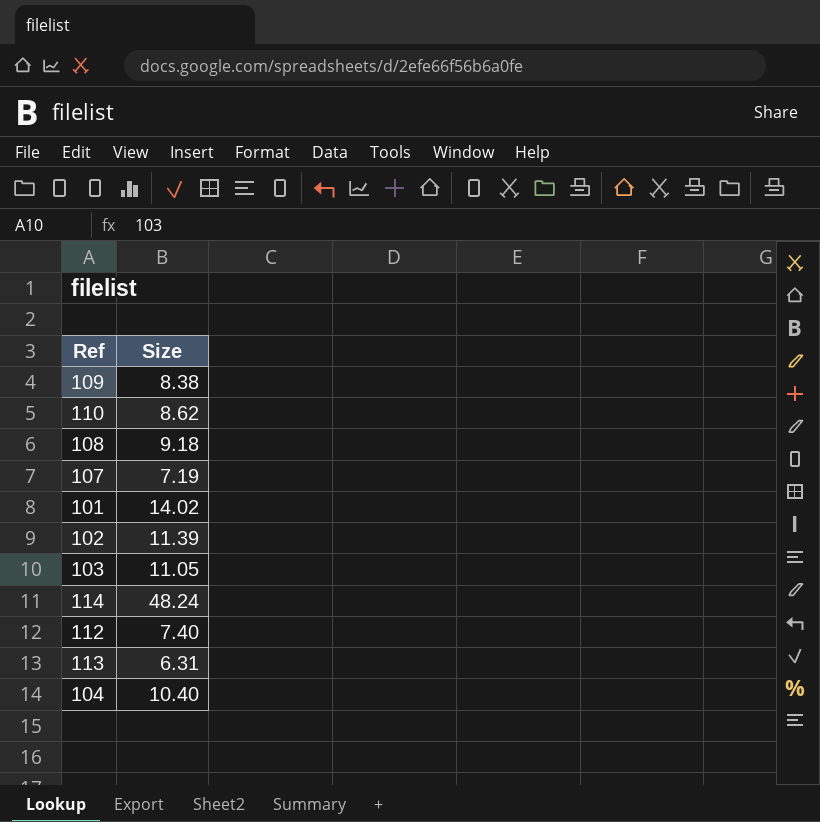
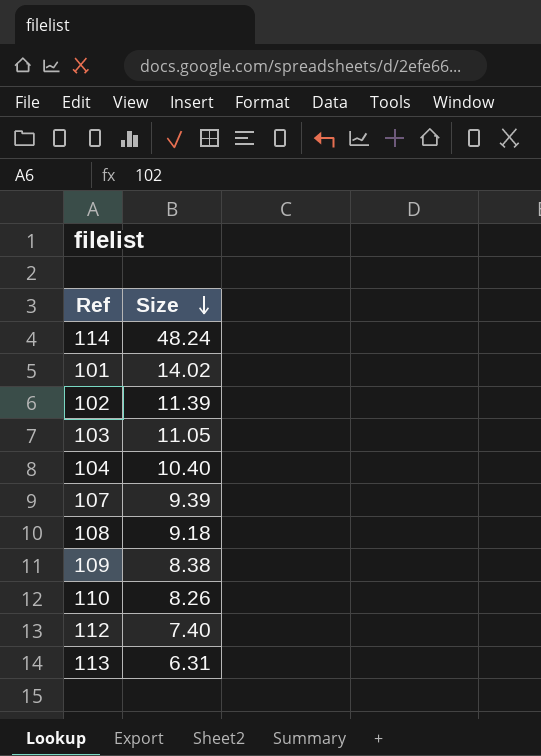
row order: none -> Size descending
107 | Size: 7.19 -> 9.39
110 | Size: 8.62 -> 8.26

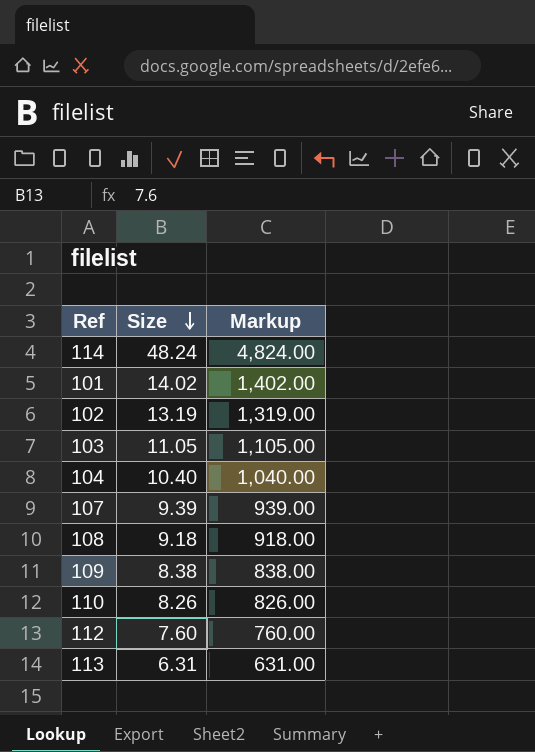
column Markup | formula: none -> [Size] * 100
102 | Size: 11.39 -> 13.19
112 | Size: 7.40 -> 7.60

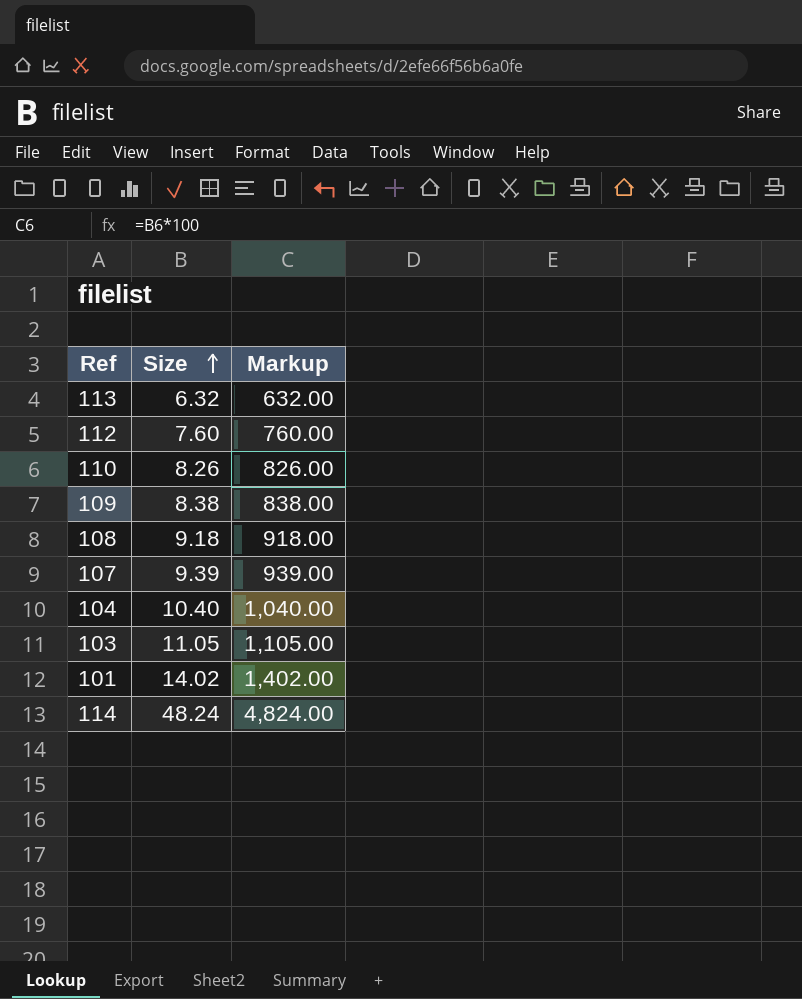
row order: Size descending -> Size ascending
row 102: 13.19 | 1,319.00 -> none
113 | Size: 6.31 -> 6.32
113 | Markup: 631.00 -> 632.00

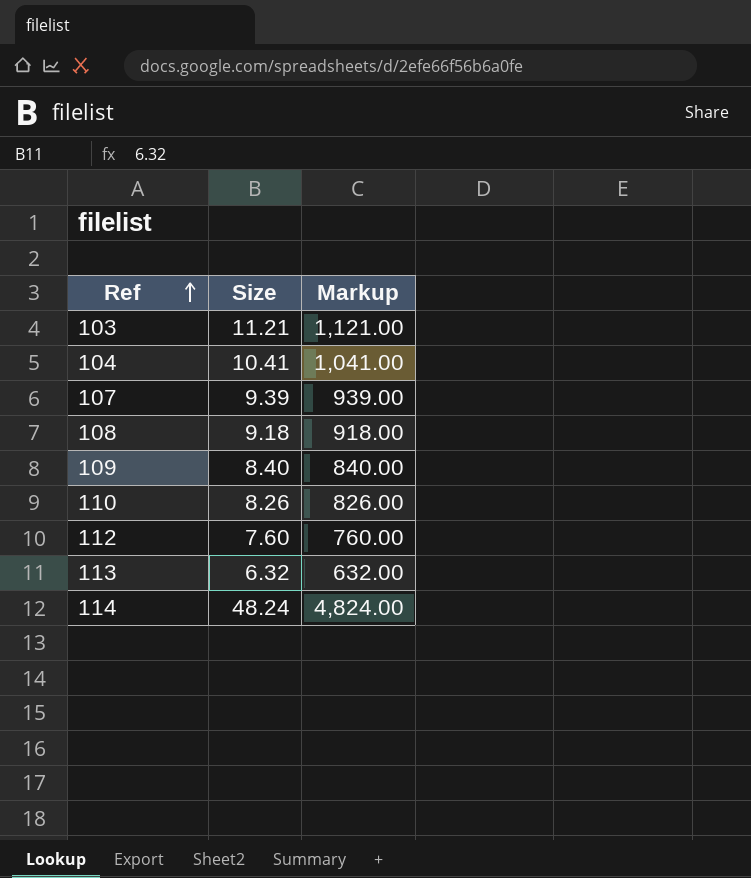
row order: Size ascending -> Ref ascending
row 101: 14.02 | 1,402.00 -> none
103 | Size: 11.05 -> 11.21
103 | Markup: 1,105.00 -> 1,121.00
104 | Size: 10.40 -> 10.41
104 | Markup: 1,040.00 -> 1,041.00
109 | Size: 8.38 -> 8.40
109 | Markup: 838.00 -> 840.00

